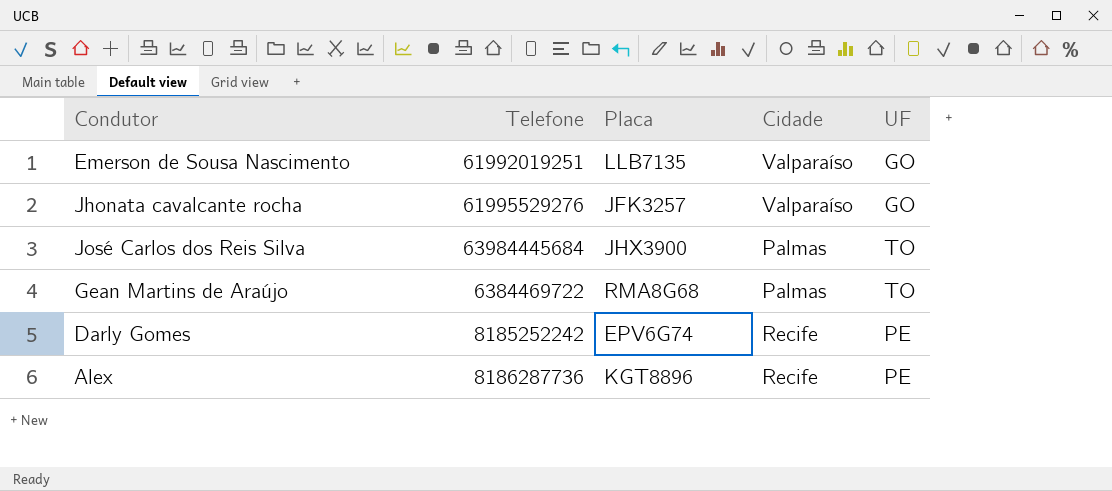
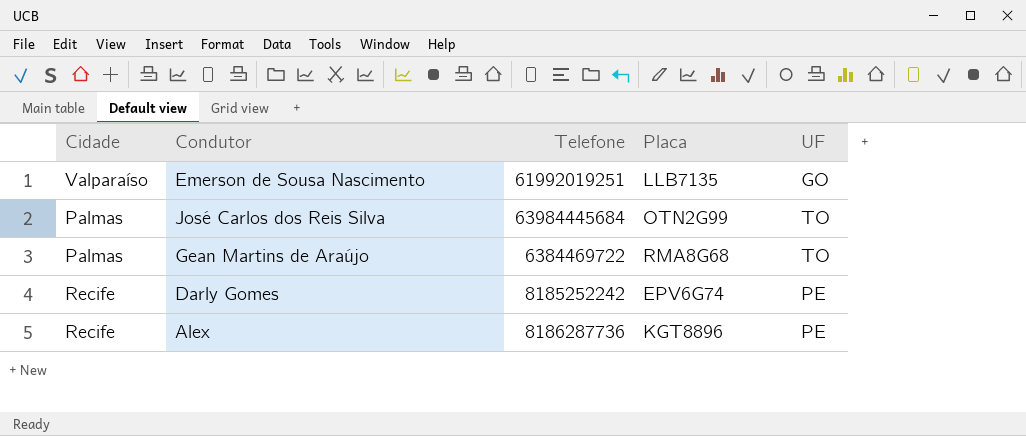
column Cidade | position: 4 -> 1
row Jhonata cavalcante rocha: 61995529276 | JFK3257 | Valparaíso | GO -> none
José Carlos dos Reis Silva | Placa: JHX3900 -> OTN2G99

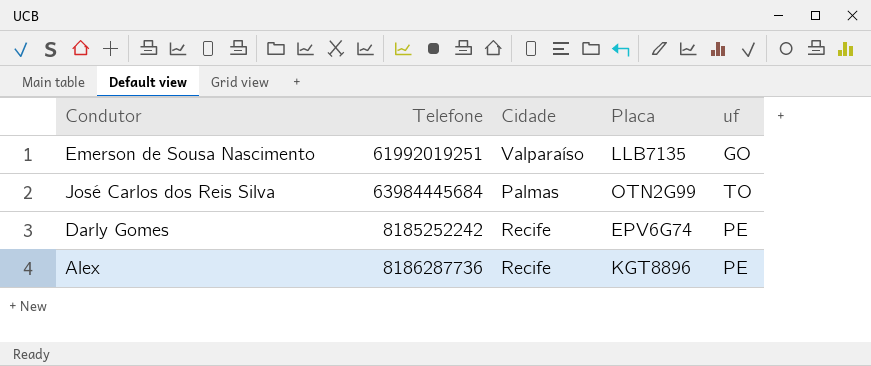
column Cidade | position: 1 -> 3
column name: UF -> uf
row Gean Martins de Araújo: Palmas | 6384469722 | RMA8G68 | TO -> none

